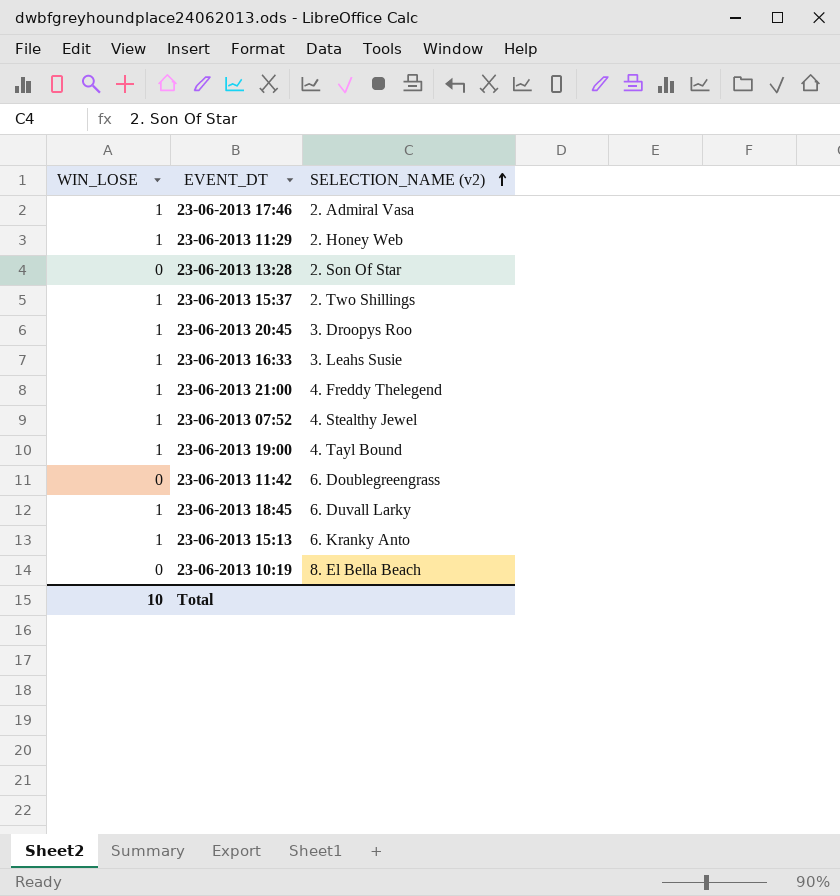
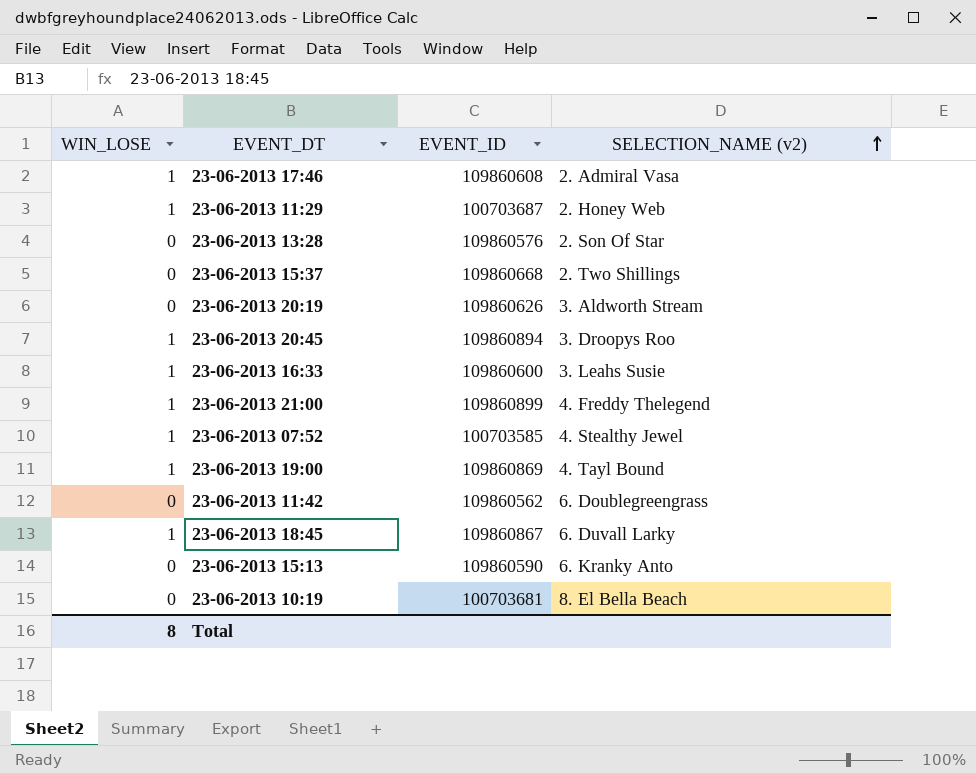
column EVENT_ID | position: none -> 3
23-06-2013 15:37 | WIN_LOSE: 1 -> 0
row 23-06-2013 20:19: none -> 0 | 109860626 | 3. Aldworth Stream
23-06-2013 15:13 | WIN_LOSE: 1 -> 0
Total | WIN_LOSE: 10 -> 8

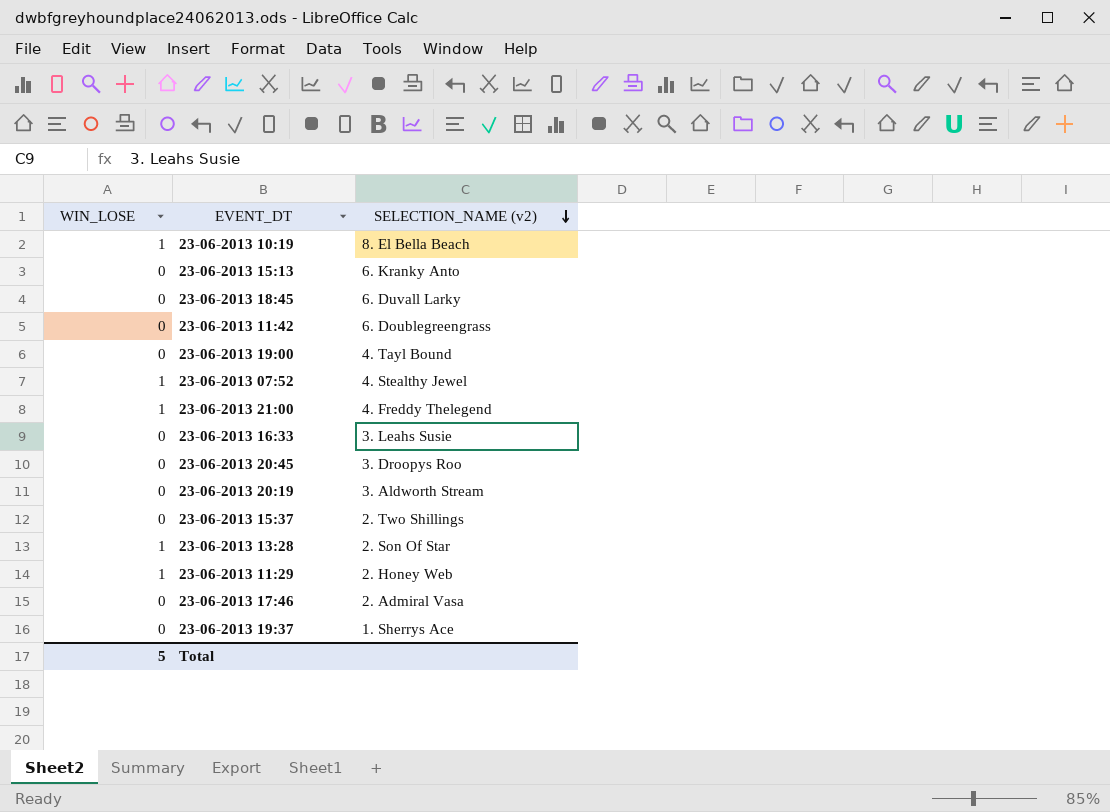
row order: SELECTION_NAME (v2) ascending -> SELECTION_NAME (v2) descending
column EVENT_ID | position: 3 -> none
23-06-2013 10:19 | WIN_LOSE: 0 -> 1
23-06-2013 18:45 | WIN_LOSE: 1 -> 0
23-06-2013 19:00 | WIN_LOSE: 1 -> 0
23-06-2013 16:33 | WIN_LOSE: 1 -> 0
23-06-2013 20:45 | WIN_LOSE: 1 -> 0
23-06-2013 13:28 | WIN_LOSE: 0 -> 1
23-06-2013 17:46 | WIN_LOSE: 1 -> 0
row 23-06-2013 19:37: none -> 0 | 1. Sherrys Ace
Total | WIN_LOSE: 8 -> 5

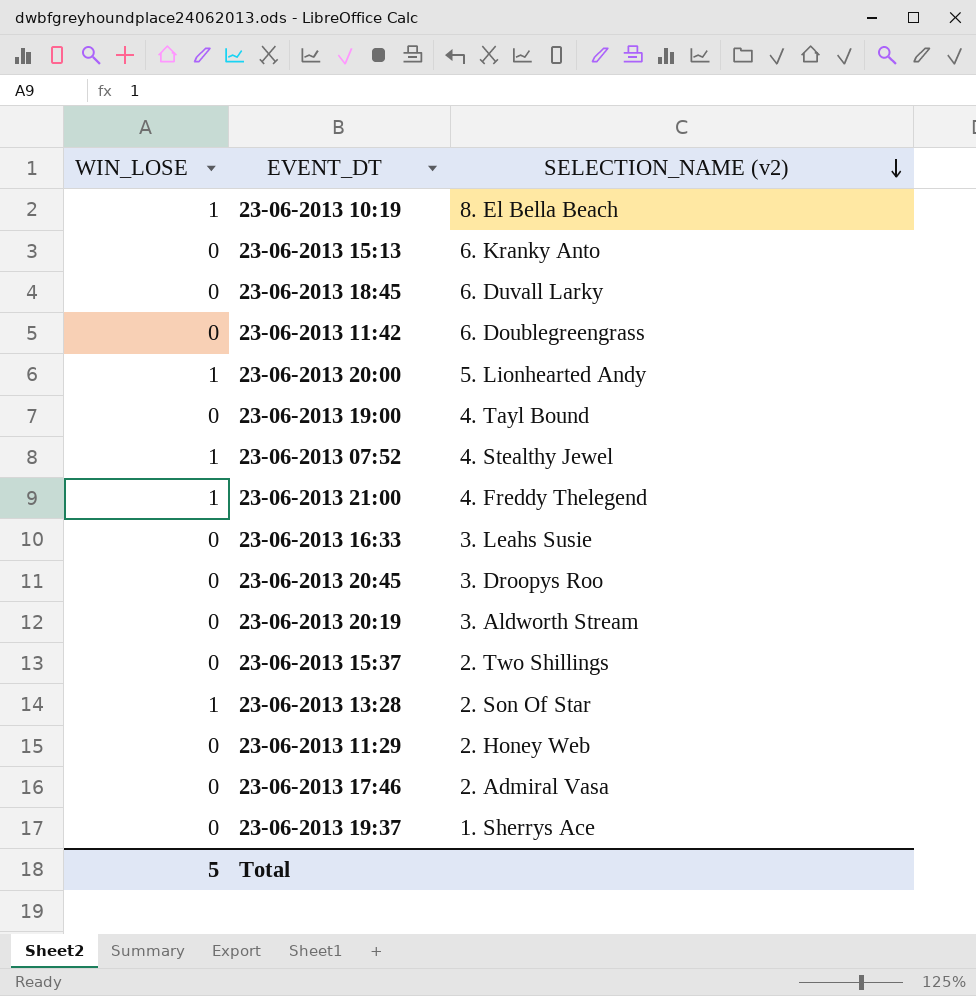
row 23-06-2013 20:00: none -> 1 | 5. Lionhearted Andy
23-06-2013 11:29 | WIN_LOSE: 1 -> 0

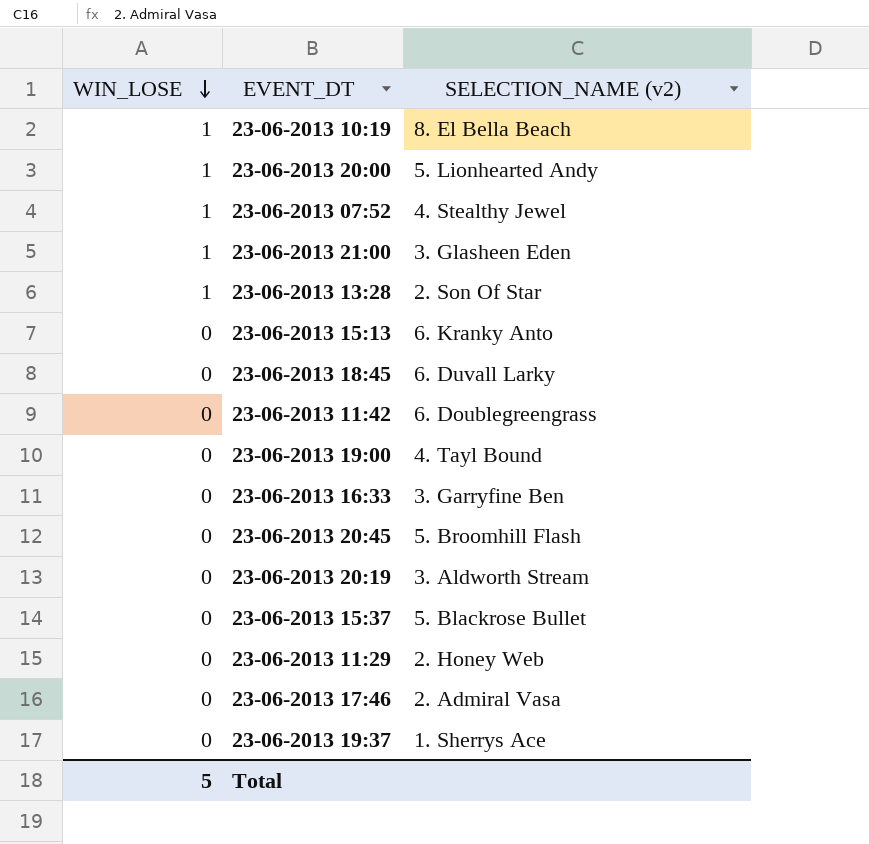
row order: SELECTION_NAME (v2) descending -> WIN_LOSE descending
23-06-2013 21:00 | SELECTION_NAME (v2): 4. Freddy Thelegend -> 3. Glasheen Eden
23-06-2013 16:33 | SELECTION_NAME (v2): 3. Leahs Susie -> 3. Garryfine Ben
23-06-2013 20:45 | SELECTION_NAME (v2): 3. Droopys Roo -> 5. Broomhill Flash
23-06-2013 15:37 | SELECTION_NAME (v2): 2. Two Shillings -> 5. Blackrose Bullet

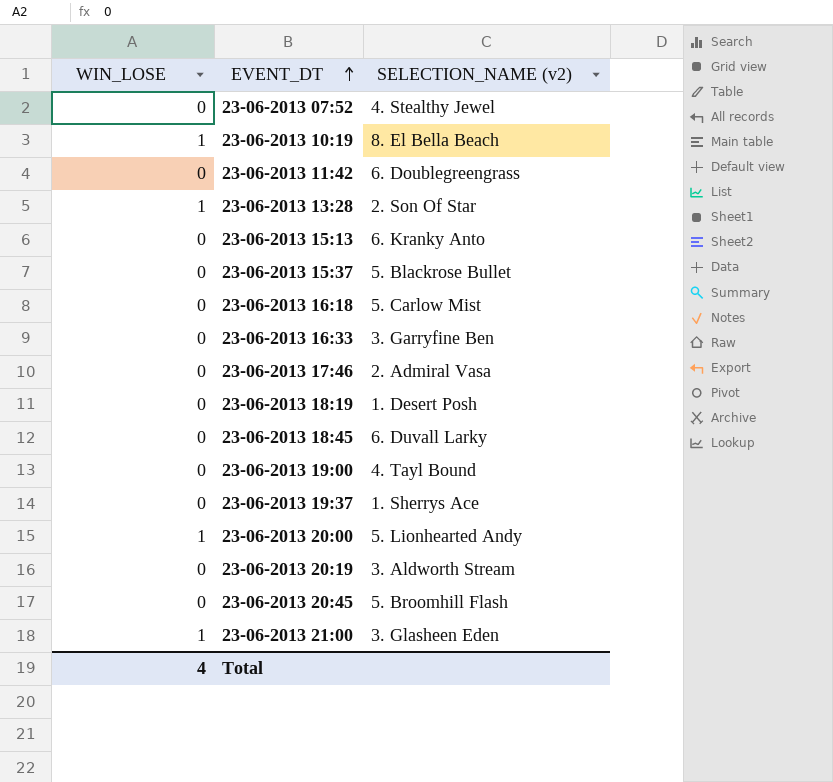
row order: WIN_LOSE descending -> EVENT_DT ascending
row 23-06-2013 11:29: 0 | 2. Honey Web -> none
23-06-2013 07:52 | WIN_LOSE: 1 -> 0
row 23-06-2013 16:18: none -> 0 | 5. Carlow Mist
row 23-06-2013 18:19: none -> 0 | 1. Desert Posh
Total | WIN_LOSE: 5 -> 4

